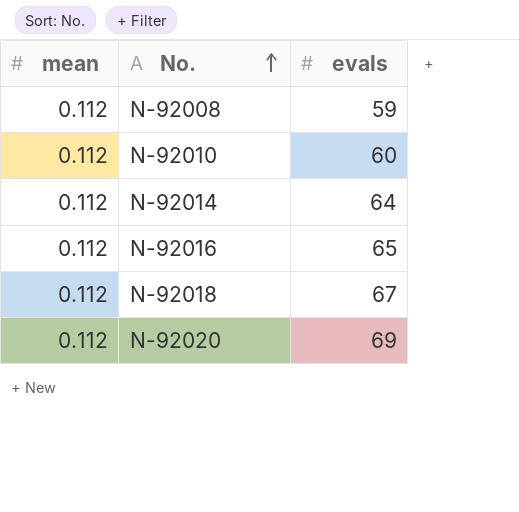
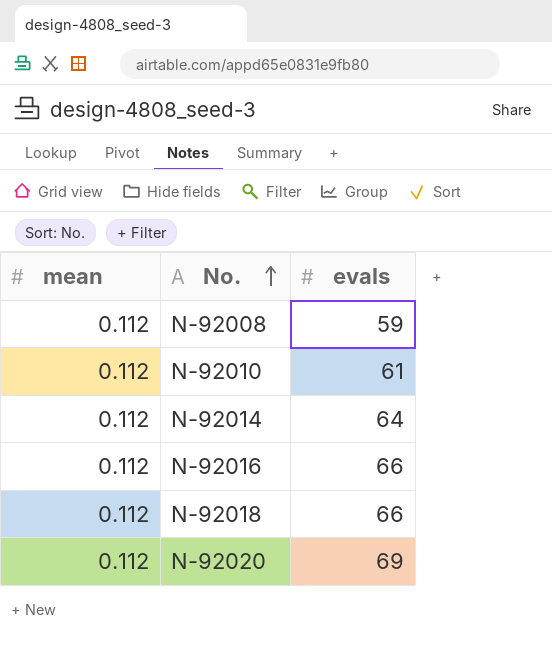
N-92010 | evals: 60 -> 61
N-92016 | evals: 65 -> 66
N-92018 | evals: 67 -> 66

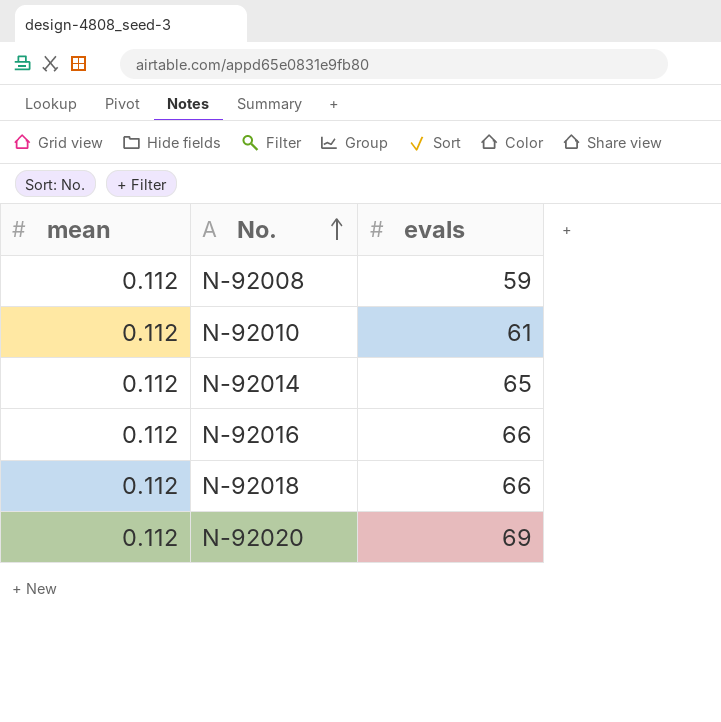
N-92014 | evals: 64 -> 65

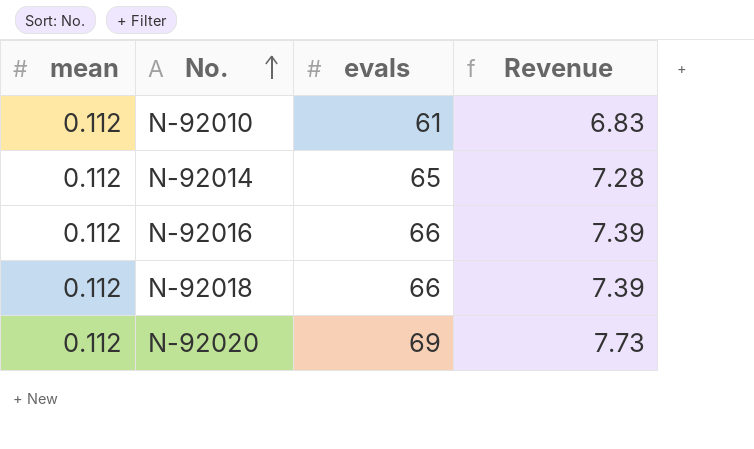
column Revenue | formula: none -> [mean] * [evals]
row N-92008: 0.112 | 59 -> none

